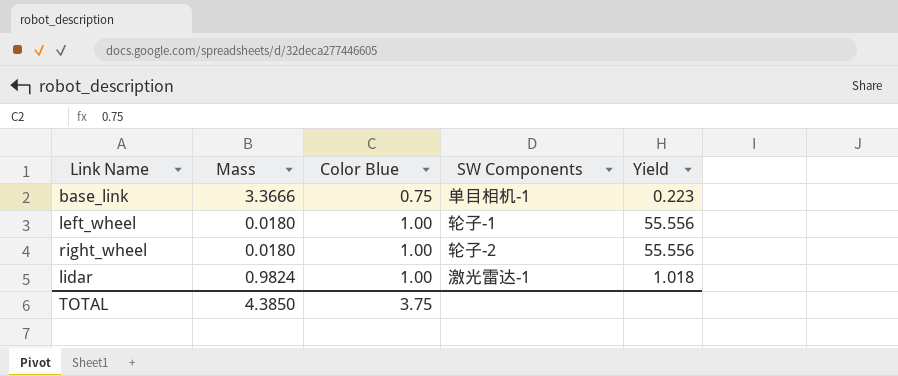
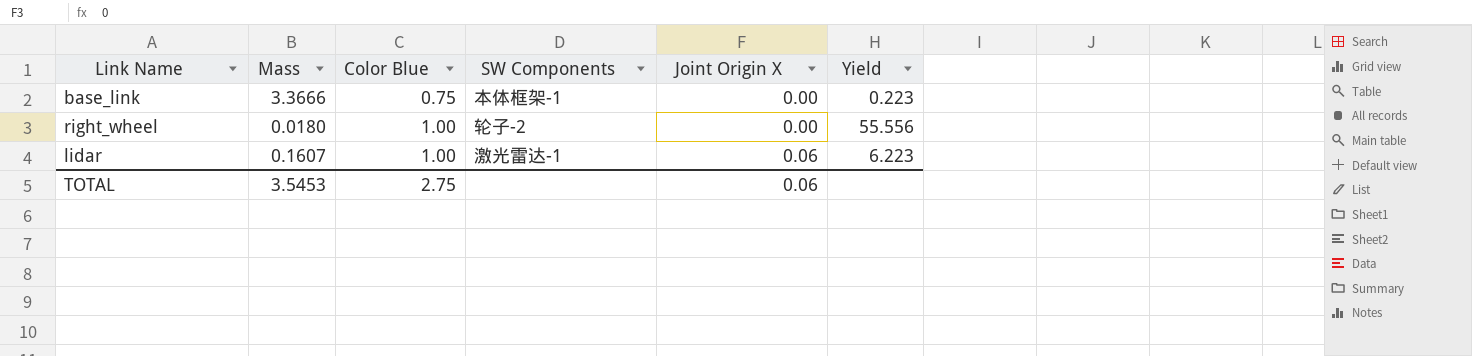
column Joint Origin X | position: none -> 5
row left_wheel: 0.0180 | 1.00 | 轮子-1 | 55.556 -> none
base_link | SW Components: 单目相机-1 -> 本体框架-1
lidar | Mass: 0.9824 -> 0.1607
lidar | Yield: 1.018 -> 6.223
TOTAL | Mass: 4.3850 -> 3.5453
TOTAL | Color Blue: 3.75 -> 2.75

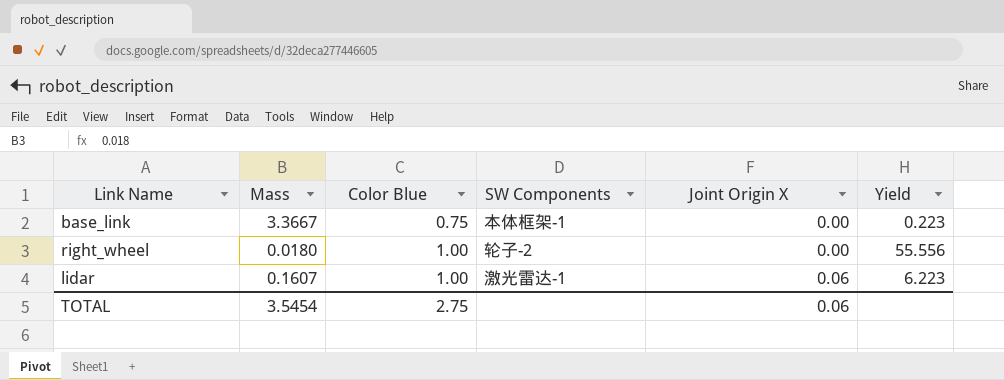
base_link | Mass: 3.3666 -> 3.3667
TOTAL | Mass: 3.5453 -> 3.5454

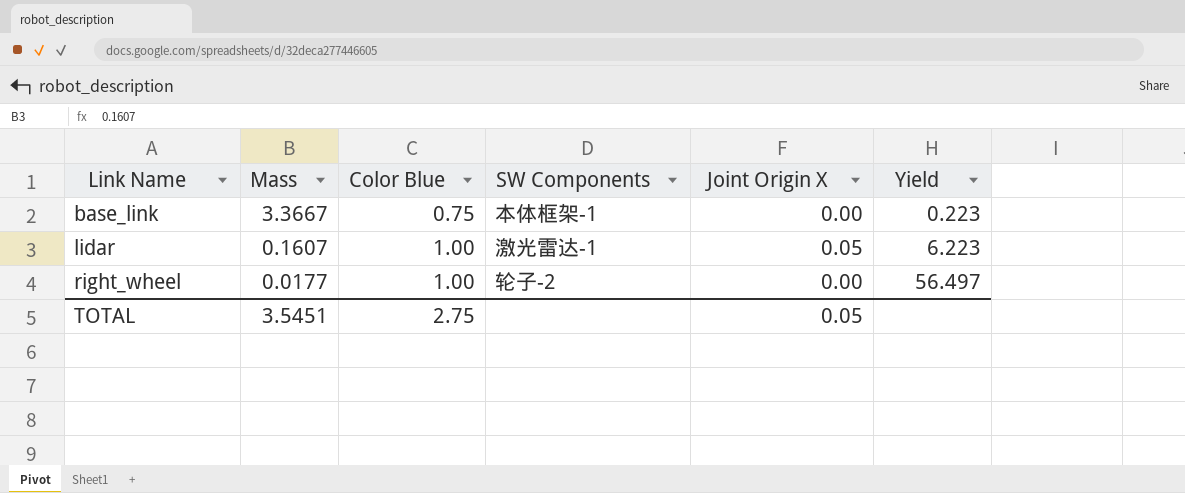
row order: Color Blue ascending -> Link Name ascending
lidar | Joint Origin X: 0.06 -> 0.05
right_wheel | Mass: 0.0180 -> 0.0177
right_wheel | Yield: 55.556 -> 56.497
TOTAL | Mass: 3.5454 -> 3.5451
TOTAL | Joint Origin X: 0.06 -> 0.05

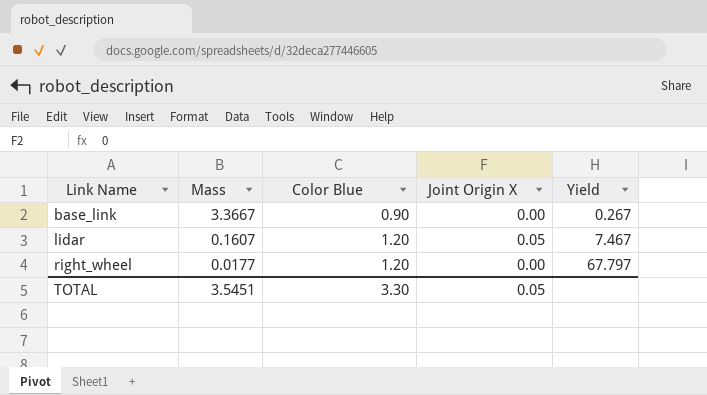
column SW Components | position: 4 -> none
base_link | Color Blue: 0.75 -> 0.90
base_link | Yield: 0.223 -> 0.267
lidar | Color Blue: 1.00 -> 1.20
lidar | Yield: 6.223 -> 7.467
right_wheel | Color Blue: 1.00 -> 1.20
right_wheel | Yield: 56.497 -> 67.797
TOTAL | Color Blue: 2.75 -> 3.30

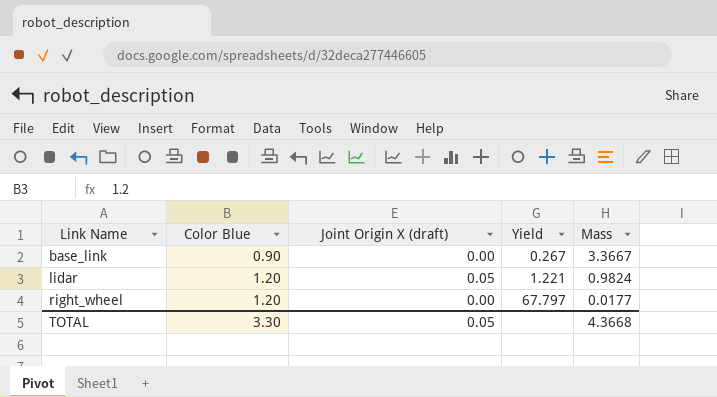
column name: Joint Origin X -> Joint Origin X (draft)
column Mass | position: 2 -> 5
lidar | Yield: 7.467 -> 1.221
lidar | Mass: 0.1607 -> 0.9824
TOTAL | Mass: 3.5451 -> 4.3668

